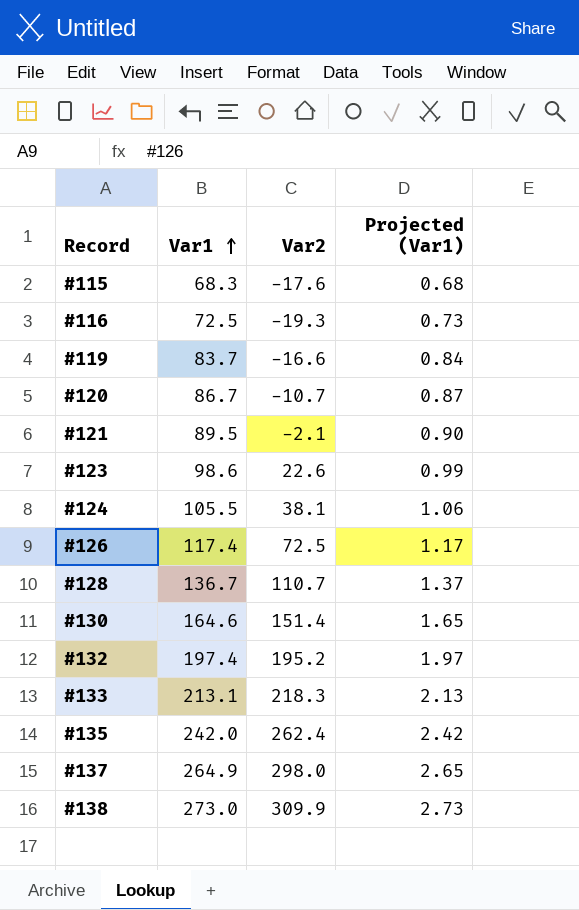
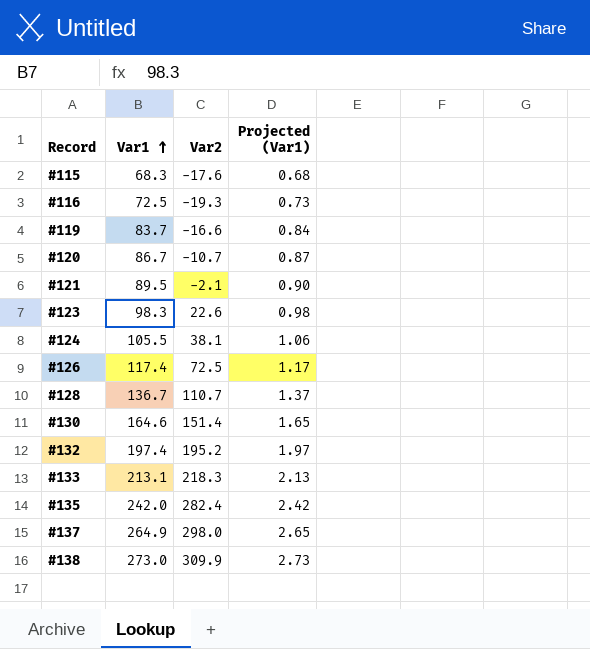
#123 | Var1: 98.6 -> 98.3
#123 | Projected (Var1): 0.99 -> 0.98
#135 | Var2: 262.4 -> 282.4

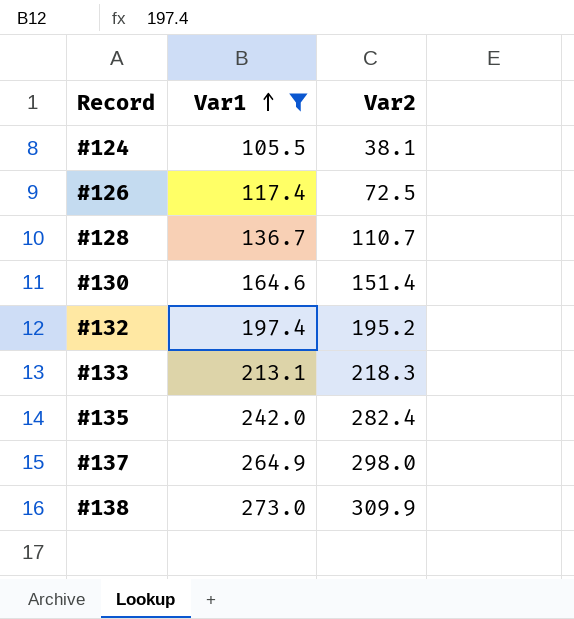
filter: none -> Var1 >= 105.5
column Projected (Var1) | formula: [Var1] * 0.01 -> none

